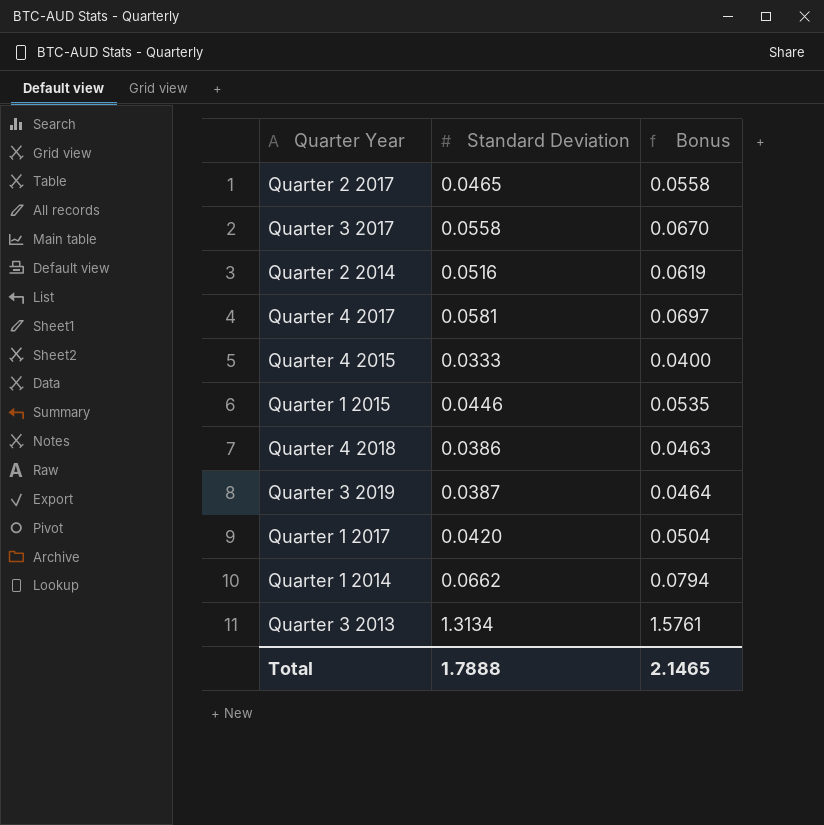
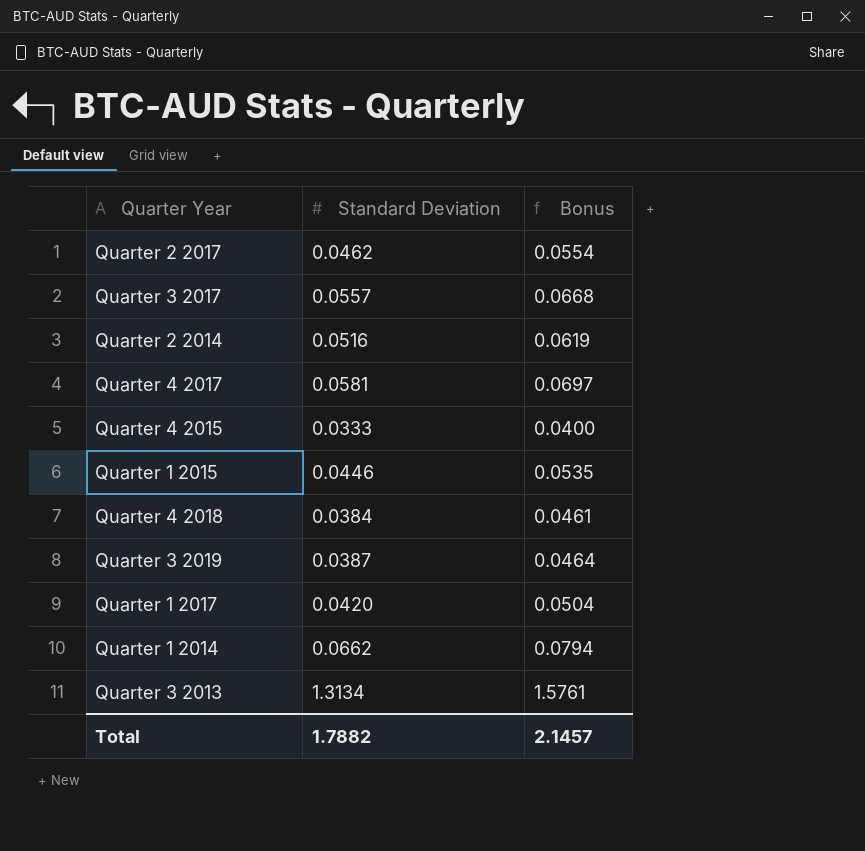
Quarter 2 2017 | Standard Deviation: 0.0465 -> 0.0462
Quarter 2 2017 | Bonus: 0.0558 -> 0.0554
Quarter 3 2017 | Standard Deviation: 0.0558 -> 0.0557
Quarter 3 2017 | Bonus: 0.0670 -> 0.0668
Quarter 4 2018 | Standard Deviation: 0.0386 -> 0.0384
Quarter 4 2018 | Bonus: 0.0463 -> 0.0461
Total | Standard Deviation: 1.7888 -> 1.7882
Total | Bonus: 2.1465 -> 2.1457

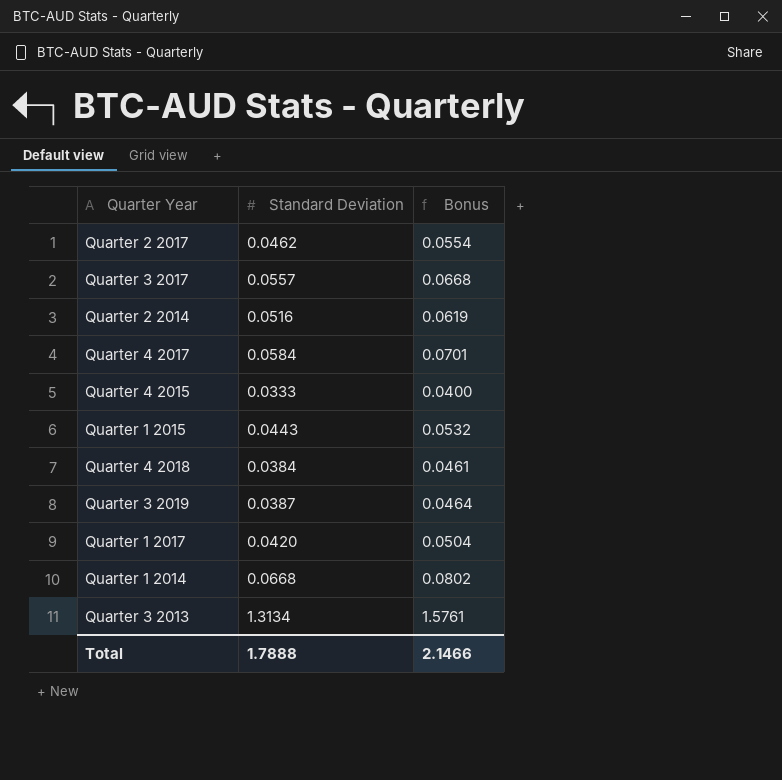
Quarter 4 2017 | Standard Deviation: 0.0581 -> 0.0584
Quarter 4 2017 | Bonus: 0.0697 -> 0.0701
Quarter 1 2015 | Standard Deviation: 0.0446 -> 0.0443
Quarter 1 2015 | Bonus: 0.0535 -> 0.0532
Quarter 1 2014 | Standard Deviation: 0.0662 -> 0.0668
Quarter 1 2014 | Bonus: 0.0794 -> 0.0802
Total | Standard Deviation: 1.7882 -> 1.7888
Total | Bonus: 2.1457 -> 2.1466

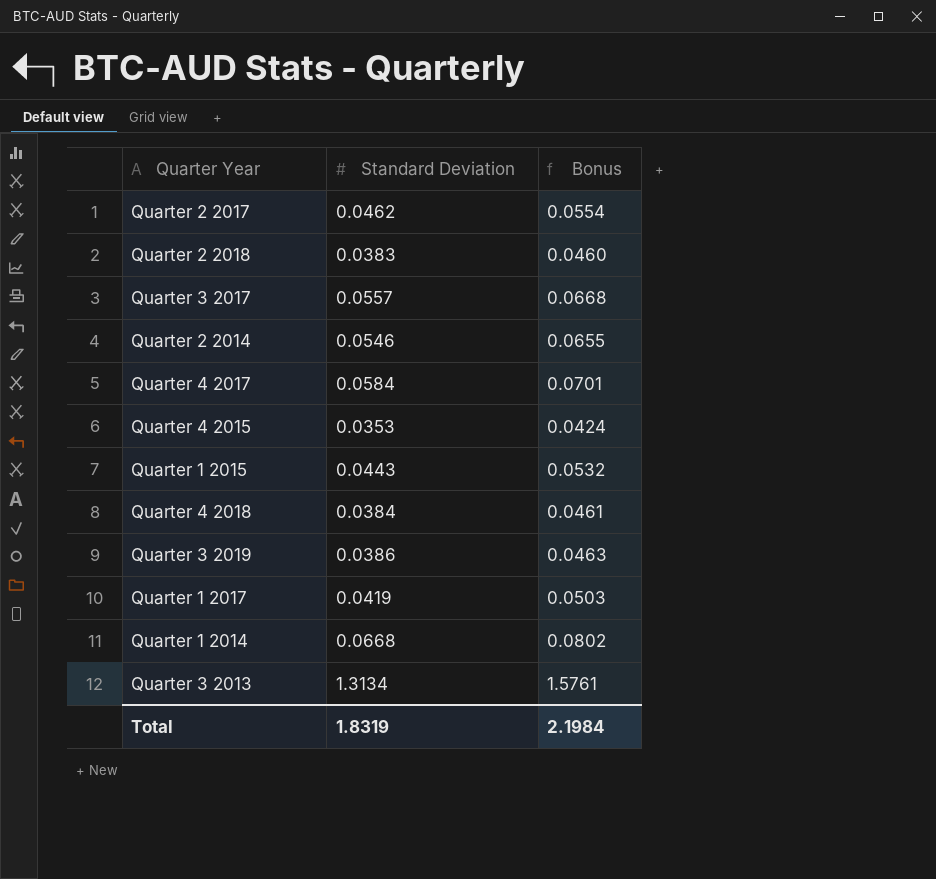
row Quarter 2 2018: none -> 0.0383 | 0.0460
Quarter 2 2014 | Standard Deviation: 0.0516 -> 0.0546
Quarter 2 2014 | Bonus: 0.0619 -> 0.0655
Quarter 4 2015 | Standard Deviation: 0.0333 -> 0.0353
Quarter 4 2015 | Bonus: 0.0400 -> 0.0424
Quarter 3 2019 | Standard Deviation: 0.0387 -> 0.0386
Quarter 3 2019 | Bonus: 0.0464 -> 0.0463
Quarter 1 2017 | Standard Deviation: 0.0420 -> 0.0419
Quarter 1 2017 | Bonus: 0.0504 -> 0.0503
Total | Standard Deviation: 1.7888 -> 1.8319
Total | Bonus: 2.1466 -> 2.1984

